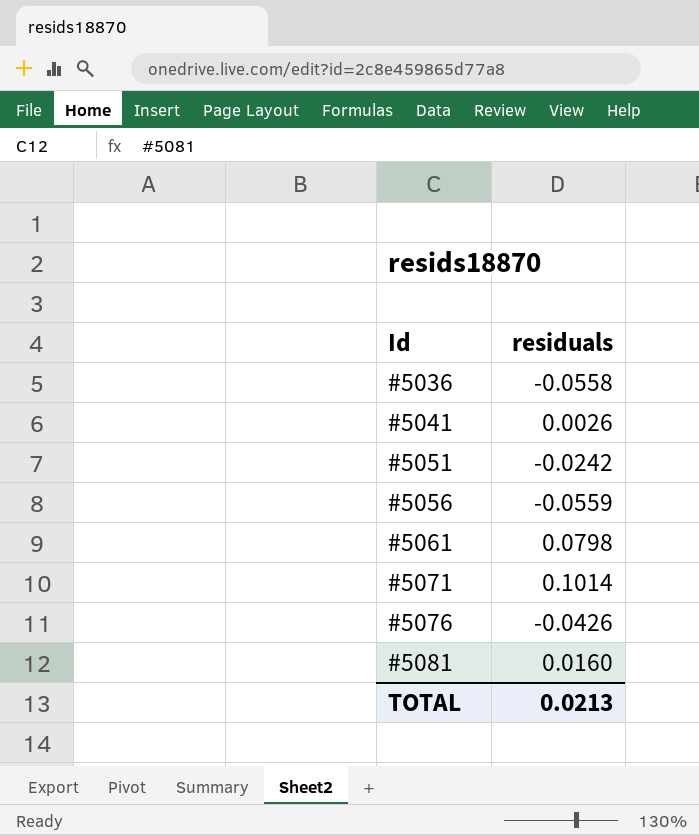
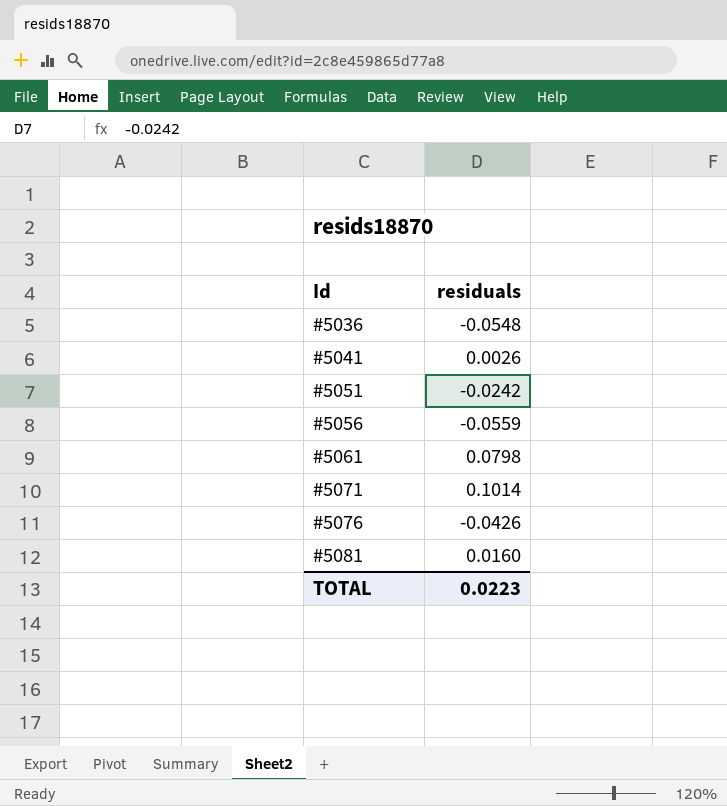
#5036 | residuals: -0.0558 -> -0.0548
TOTAL | residuals: 0.0213 -> 0.0223

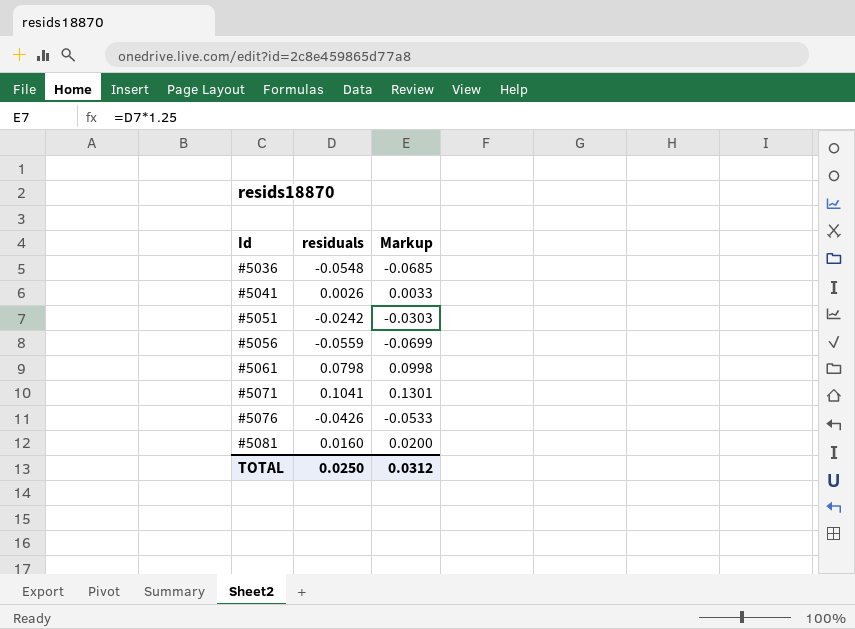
column Markup | formula: none -> [residuals] * 1.25
#5071 | residuals: 0.1014 -> 0.1041
TOTAL | residuals: 0.0223 -> 0.0250

